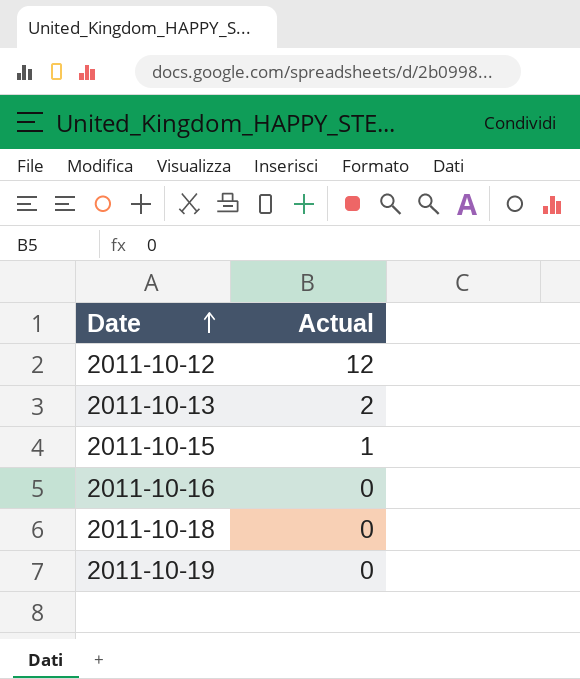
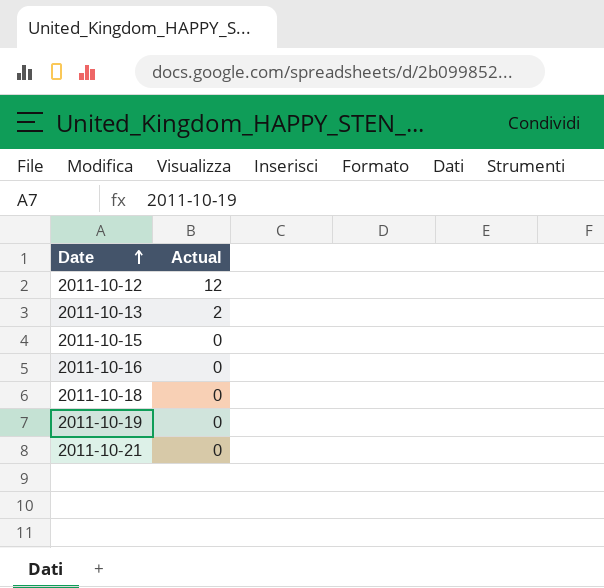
2011-10-15 | Actual: 1 -> 0
row 2011-10-21: none -> 0

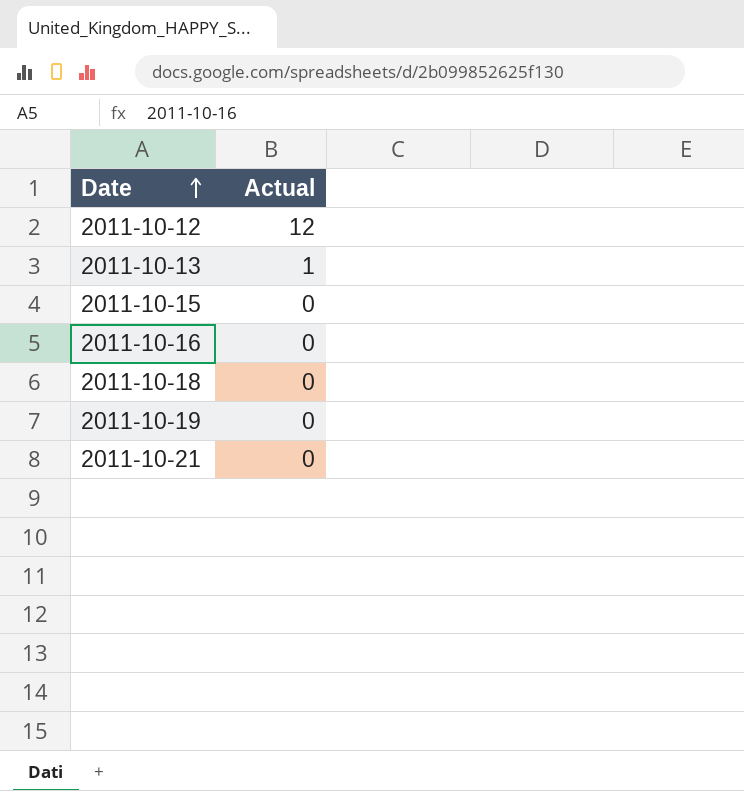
2011-10-13 | Actual: 2 -> 1

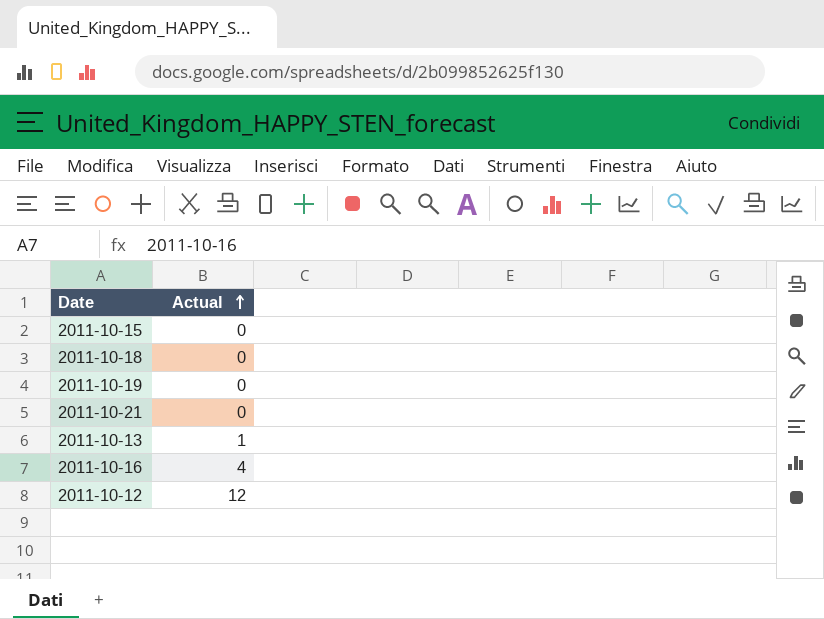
row order: Date ascending -> Actual ascending
2011-10-16 | Actual: 0 -> 4

